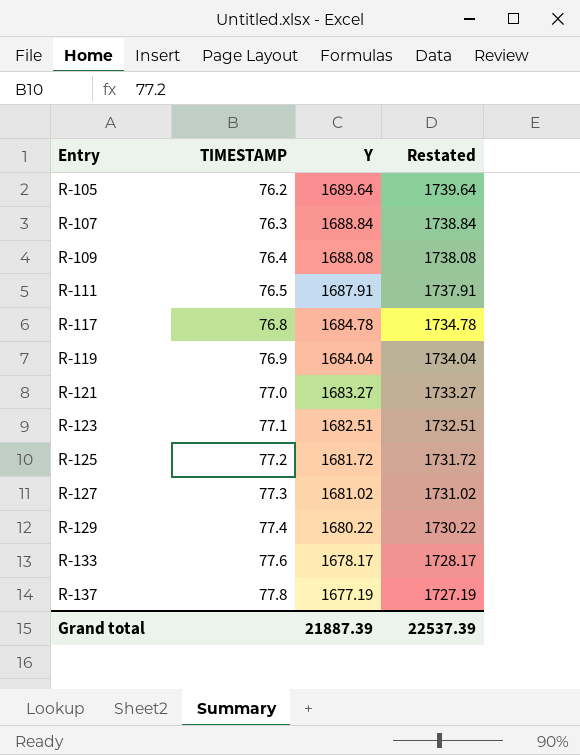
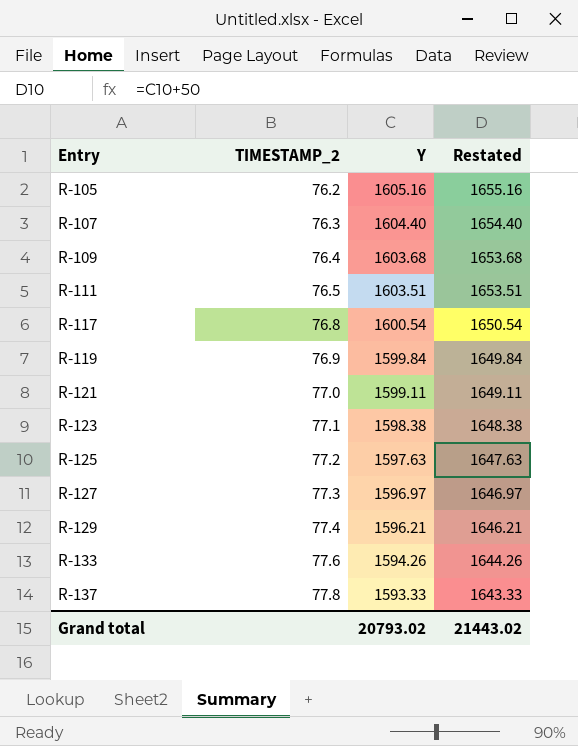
column name: TIMESTAMP -> TIMESTAMP_2
R-105 | Y: 1689.64 -> 1605.16
R-105 | Restated: 1739.64 -> 1655.16
R-107 | Y: 1688.84 -> 1604.40
R-107 | Restated: 1738.84 -> 1654.40
R-109 | Y: 1688.08 -> 1603.68
R-109 | Restated: 1738.08 -> 1653.68
R-111 | Y: 1687.91 -> 1603.51
R-111 | Restated: 1737.91 -> 1653.51
R-117 | Y: 1684.78 -> 1600.54
R-117 | Restated: 1734.78 -> 1650.54
R-119 | Y: 1684.04 -> 1599.84
R-119 | Restated: 1734.04 -> 1649.84
R-121 | Y: 1683.27 -> 1599.11
R-121 | Restated: 1733.27 -> 1649.11
R-123 | Y: 1682.51 -> 1598.38
R-123 | Restated: 1732.51 -> 1648.38
R-125 | Y: 1681.72 -> 1597.63
R-125 | Restated: 1731.72 -> 1647.63
R-127 | Y: 1681.02 -> 1596.97
R-127 | Restated: 1731.02 -> 1646.97
R-129 | Y: 1680.22 -> 1596.21
R-129 | Restated: 1730.22 -> 1646.21
R-133 | Y: 1678.17 -> 1594.26
R-133 | Restated: 1728.17 -> 1644.26
R-137 | Y: 1677.19 -> 1593.33
R-137 | Restated: 1727.19 -> 1643.33
Grand total | Y: 21887.39 -> 20793.02
Grand total | Restated: 22537.39 -> 21443.02

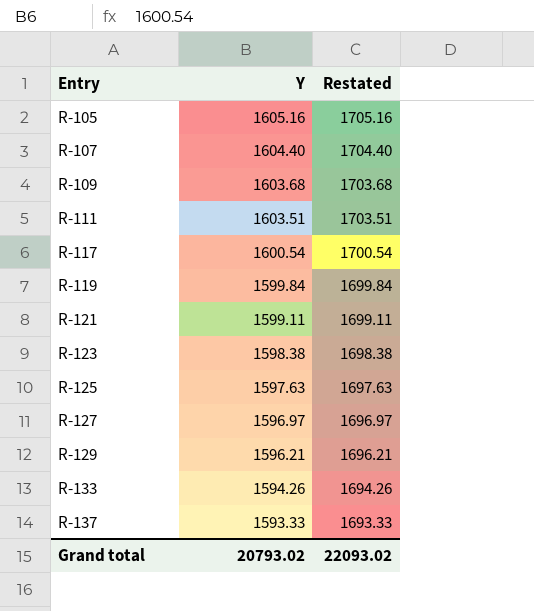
column TIMESTAMP_2 | position: 2 -> none
column Restated | formula: [Y] + 50 -> [Y] + 100
Grand total | Restated: 21443.02 -> 22093.02

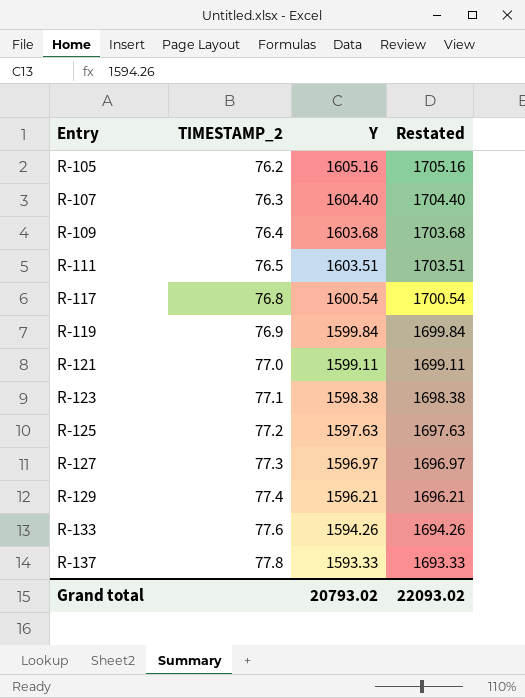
column TIMESTAMP_2 | position: none -> 2

